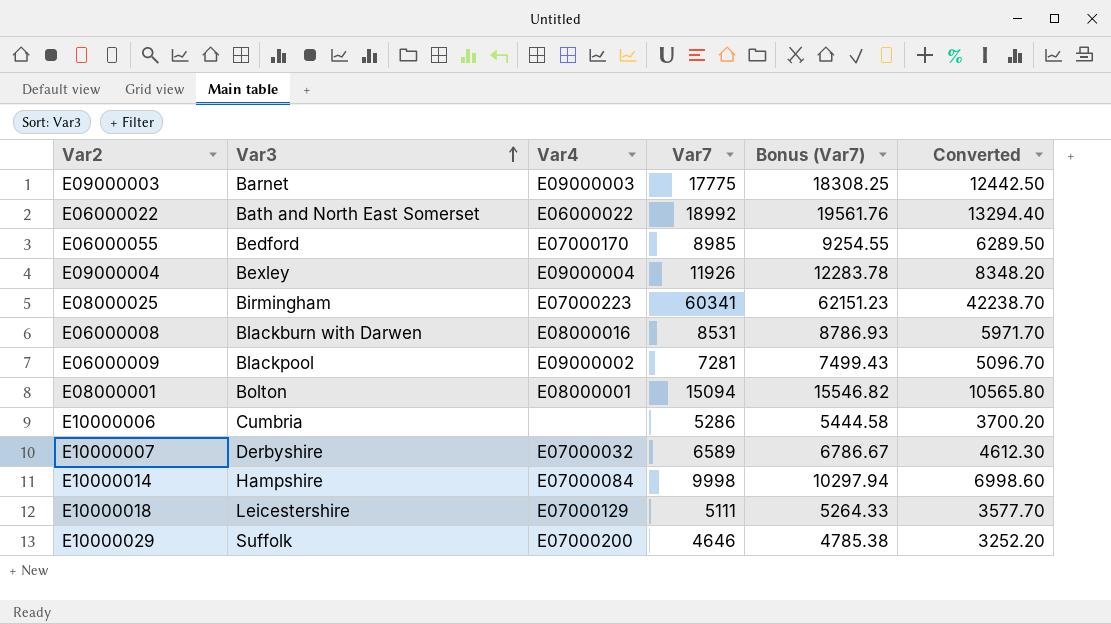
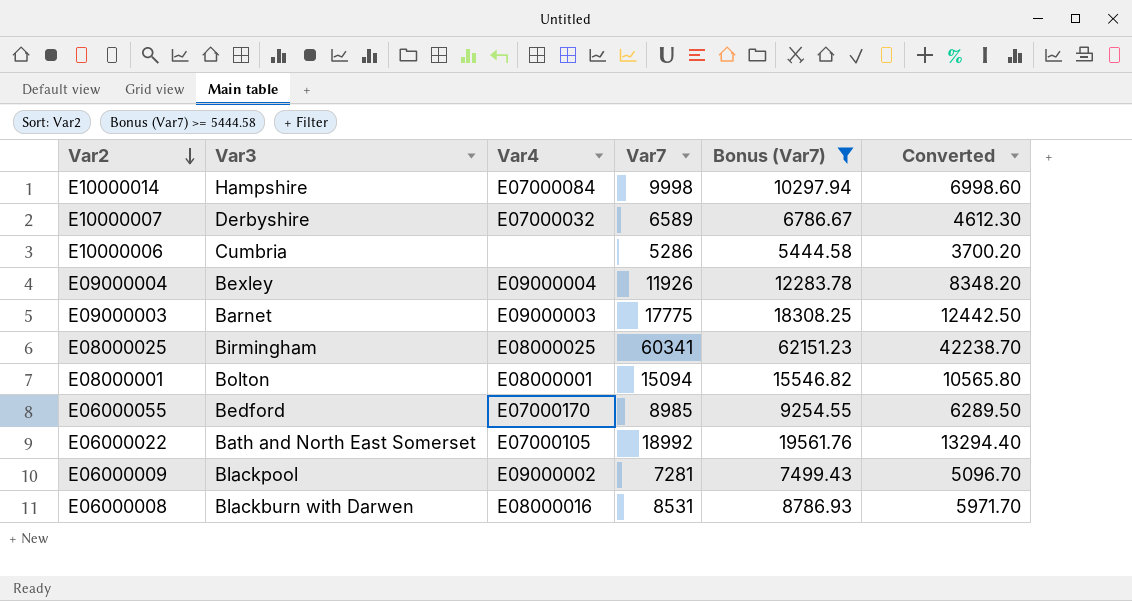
filter: none -> Bonus (Var7) >= 5444.58
row order: Var3 ascending -> Var2 descending
E08000025 | Var4: E07000223 -> E08000025
E06000022 | Var4: E06000022 -> E07000105

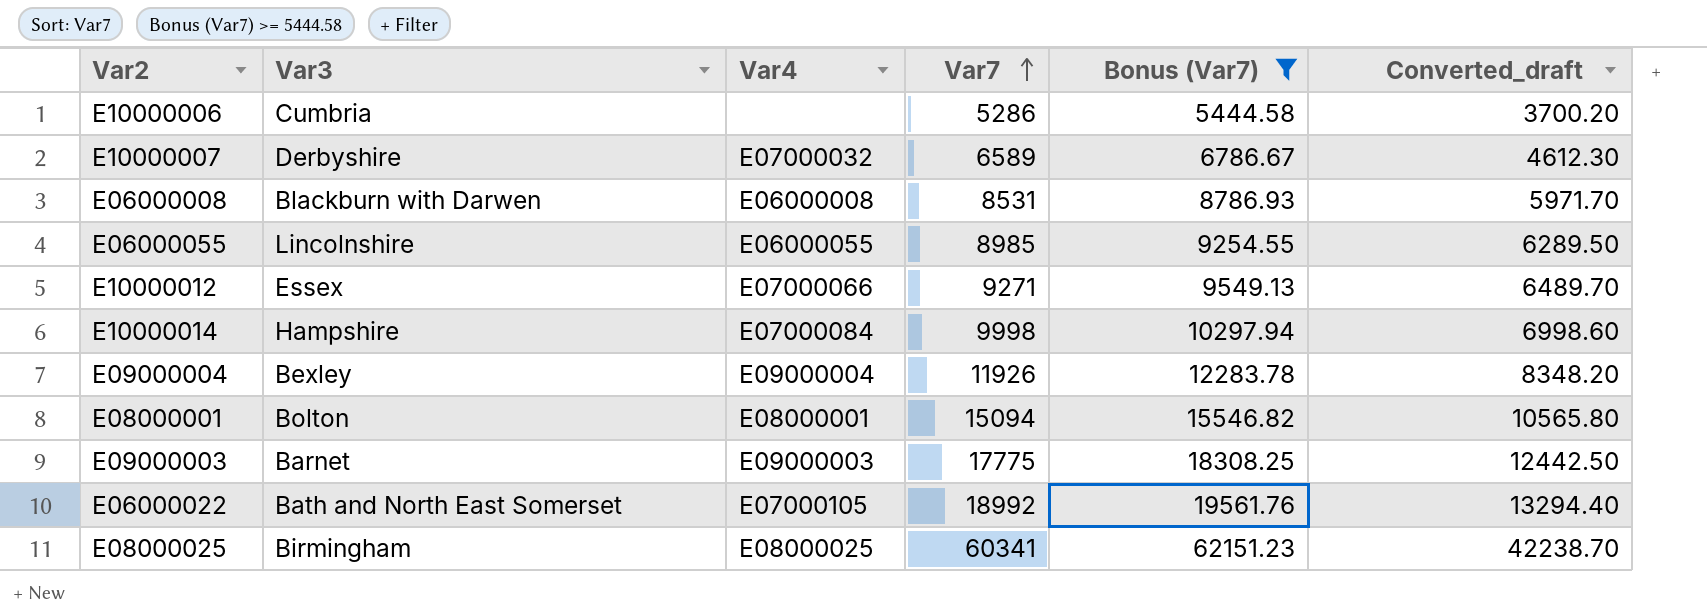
row order: Var2 descending -> Var7 ascending
column name: Converted -> Converted_draft
row E06000009: Blackpool | E09000002 | 7281 | 7499.43 | 5096.70 -> none
E06000008 | Var4: E08000016 -> E06000008
E06000055 | Var3: Bedford -> Lincolnshire
E06000055 | Var4: E07000170 -> E06000055
row E10000012: none -> Essex | E07000066 | 9271 | 9549.13 | 6489.70

